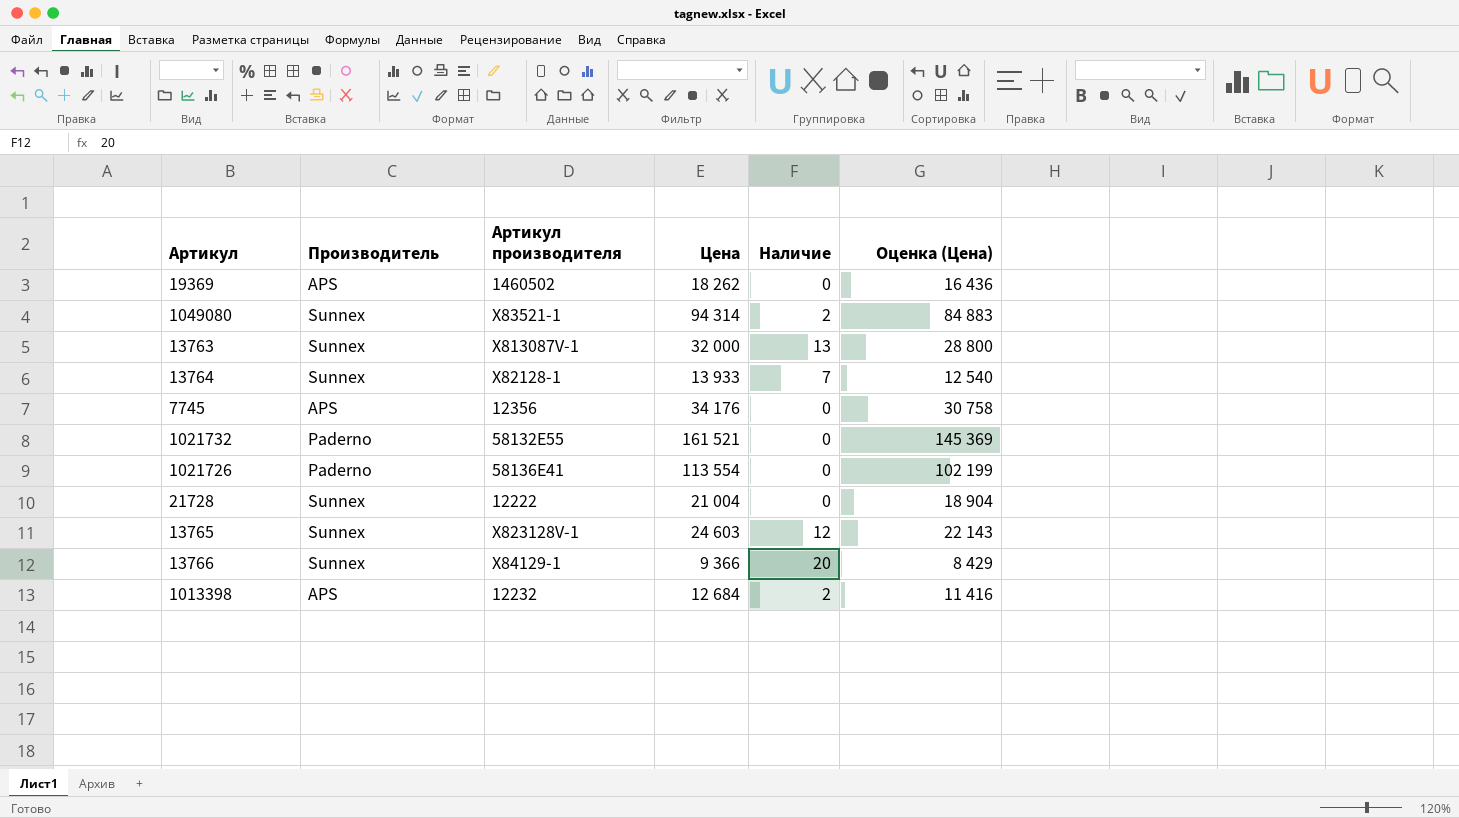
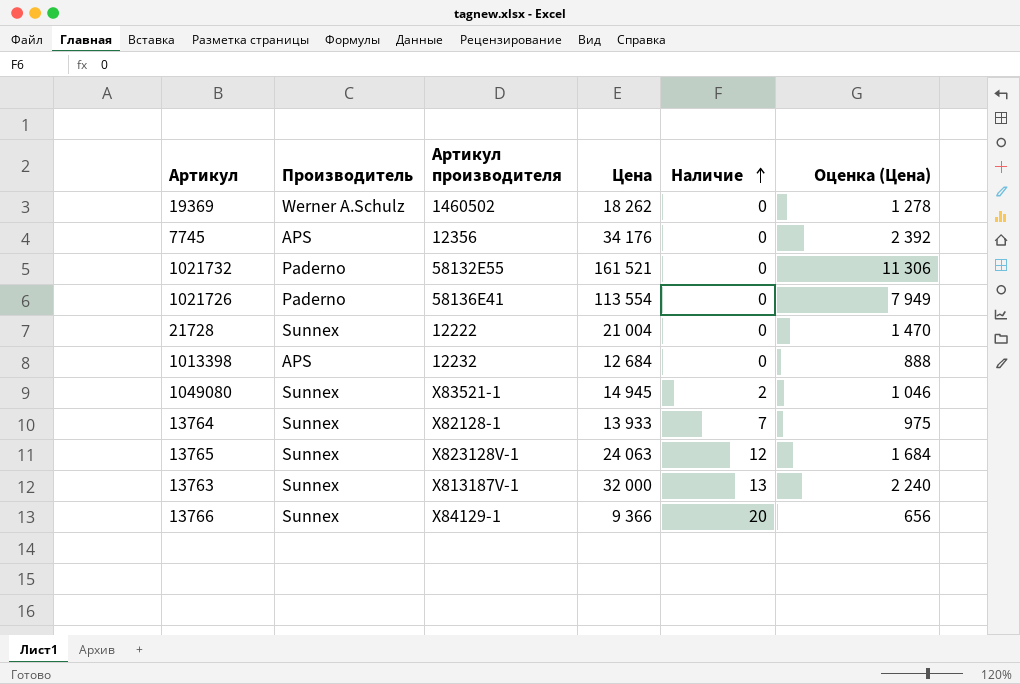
row order: none -> Наличие ascending
column Оценка (Цена) | formula: [Цена] * 0,9 -> [Цена] * 0,07
19369 | Производитель: APS -> Werner A.Schulz
1013398 | Наличие: 2 -> 0
1049080 | Цена: 94 314 -> 14 945
13765 | Цена: 24 603 -> 24 063
13763 | Артикул производителя: X813087V-1 -> X813187V-1

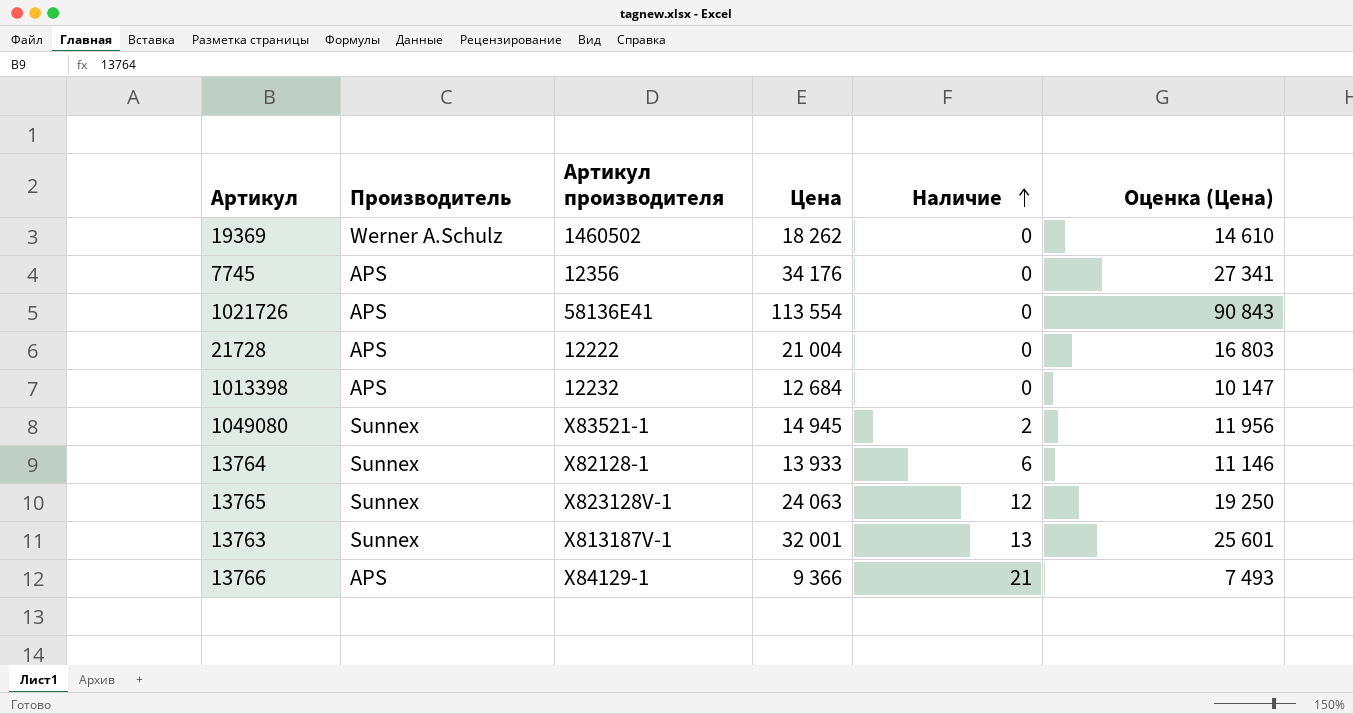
column Оценка (Цена) | formula: [Цена] * 0,07 -> [Цена] * 0,8
row 1021732: Paderno | 58132E55 | 161 521 | 0 | 11 306 -> none
1021726 | Производитель: Paderno -> APS
21728 | Производитель: Sunnex -> APS
13764 | Наличие: 7 -> 6
13763 | Цена: 32 000 -> 32 001
13766 | Производитель: Sunnex -> APS
13766 | Наличие: 20 -> 21

